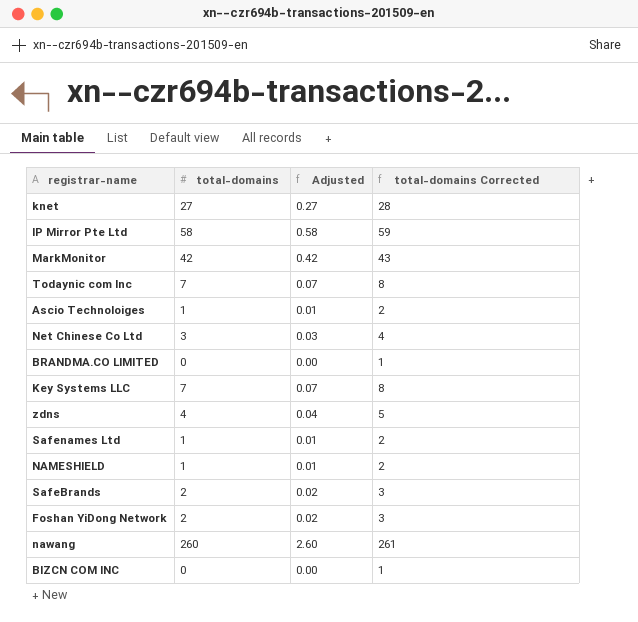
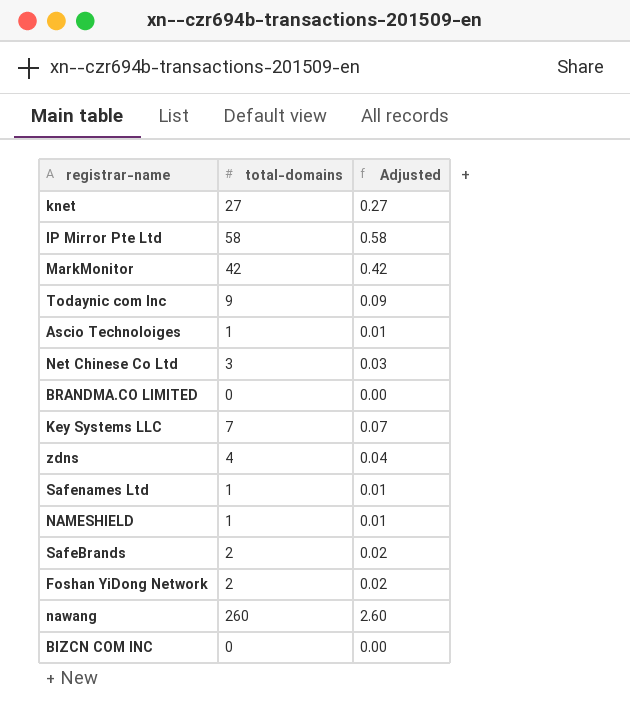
column total-domains Corrected | formula: [total-domains] + 1 -> none
Todaynic com Inc | total-domains: 7 -> 9
Todaynic com Inc | Adjusted: 0.07 -> 0.09

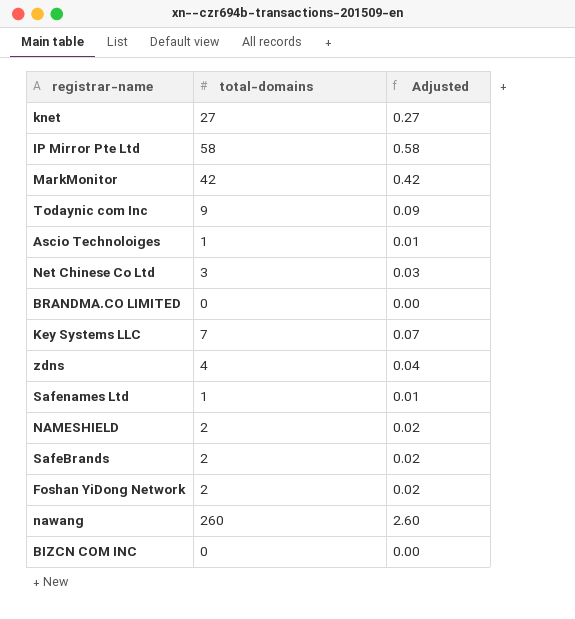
NAMESHIELD | total-domains: 1 -> 2
NAMESHIELD | Adjusted: 0.01 -> 0.02

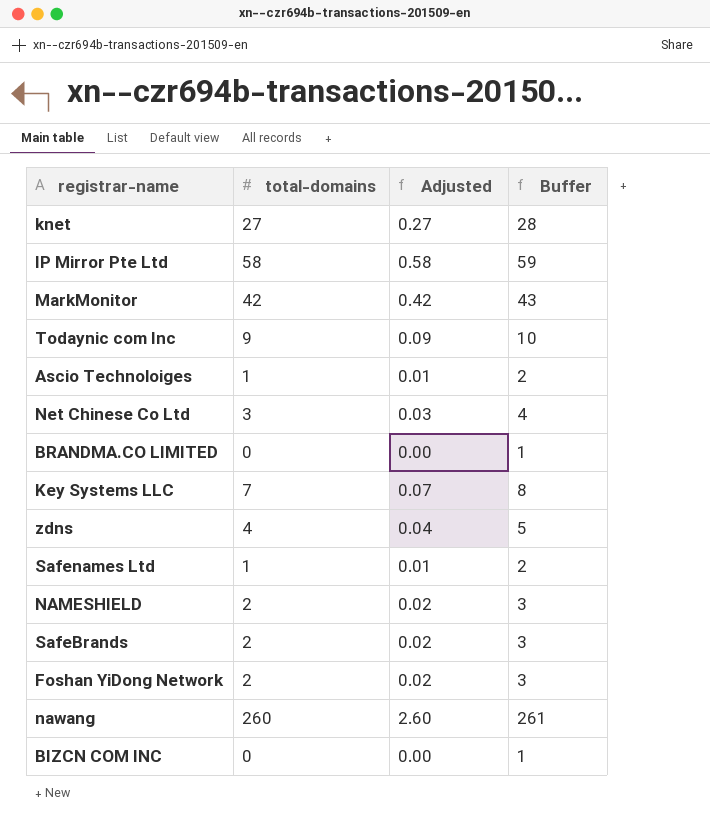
column Buffer | formula: none -> [total-domains] + 1

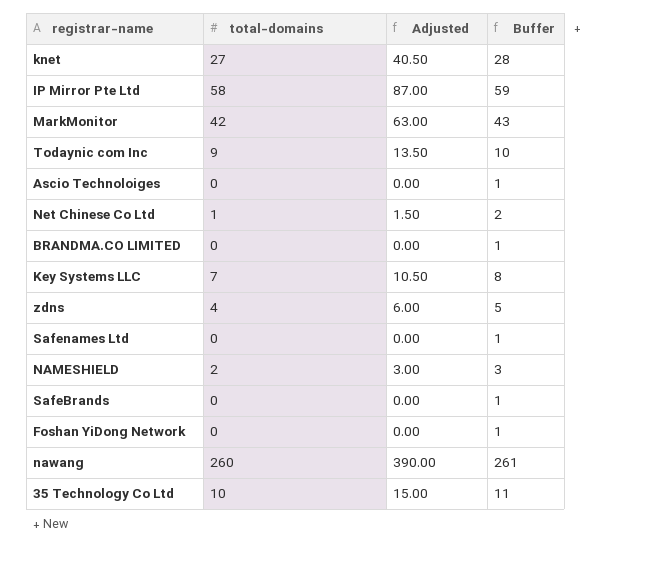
column Adjusted | formula: [total-domains] * 0.01 -> [total-domains] * 1.5
row BIZCN COM INC: 0 | 0.00 | 1 -> none
Ascio Technoloiges | total-domains: 1 -> 0
Ascio Technoloiges | Buffer: 2 -> 1
Net Chinese Co Ltd | total-domains: 3 -> 1
Net Chinese Co Ltd | Buffer: 4 -> 2
Safenames Ltd | total-domains: 1 -> 0
Safenames Ltd | Buffer: 2 -> 1
SafeBrands | total-domains: 2 -> 0
SafeBrands | Buffer: 3 -> 1
Foshan YiDong Network | total-domains: 2 -> 0
Foshan YiDong Network | Buffer: 3 -> 1
row 35 Technology Co Ltd: none -> 10 | 15.00 | 11

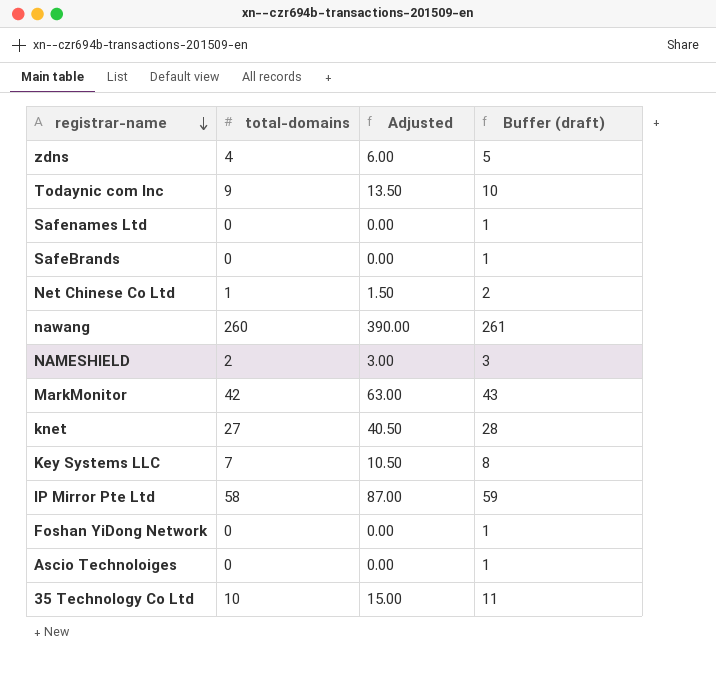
row order: none -> registrar-name descending
column name: Buffer -> Buffer (draft)
row BRANDMA.CO LIMITED: 0 | 0.00 | 1 -> none

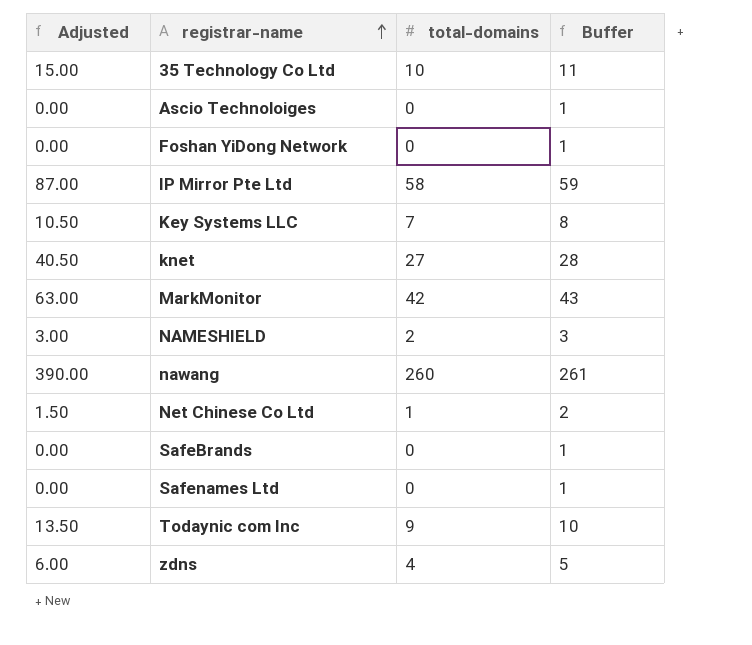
row order: registrar-name descending -> registrar-name ascending
column Adjusted | position: 3 -> 1
column name: Buffer (draft) -> Buffer

